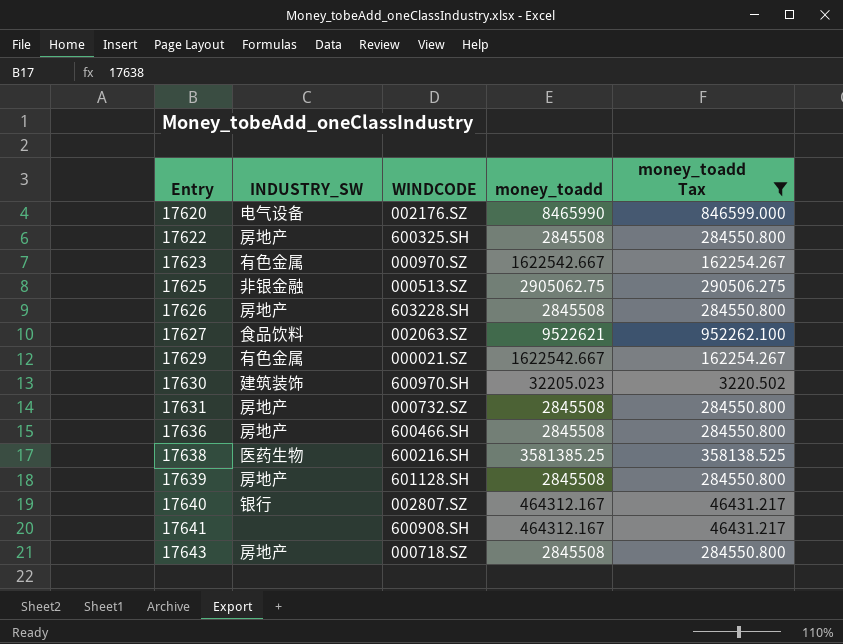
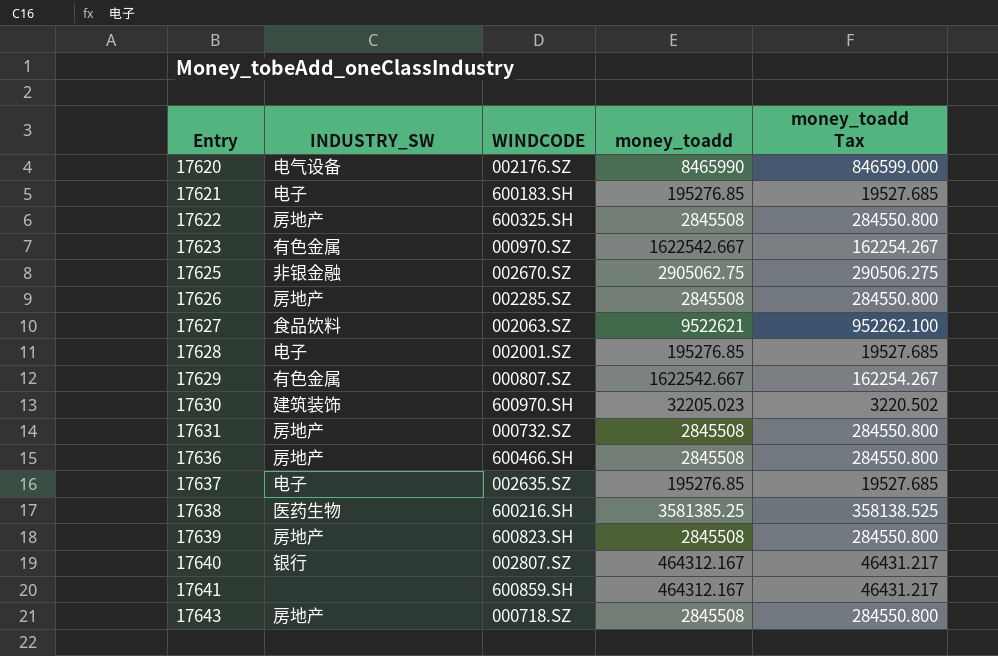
filter: money_toadd Tax != 19527.685 -> none
17625 | WINDCODE: 000513.SZ -> 002670.SZ
17626 | WINDCODE: 603228.SH -> 002285.SZ
17629 | WINDCODE: 000021.SZ -> 000807.SZ
17639 | WINDCODE: 601128.SH -> 600823.SH
17641 | WINDCODE: 600908.SH -> 600859.SH

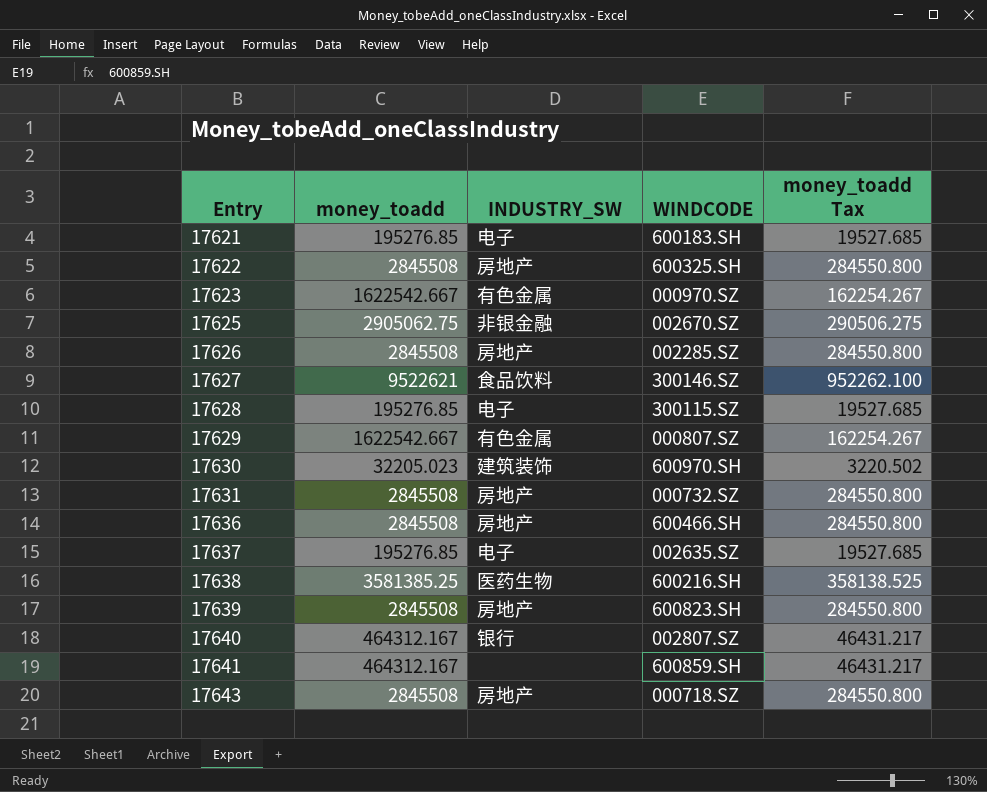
column money_toadd | position: 4 -> 2
row 17620: 电气设备 | 002176.SZ | 8465990 | 846599.000 -> none
17627 | WINDCODE: 002063.SZ -> 300146.SZ
17628 | WINDCODE: 002001.SZ -> 300115.SZ

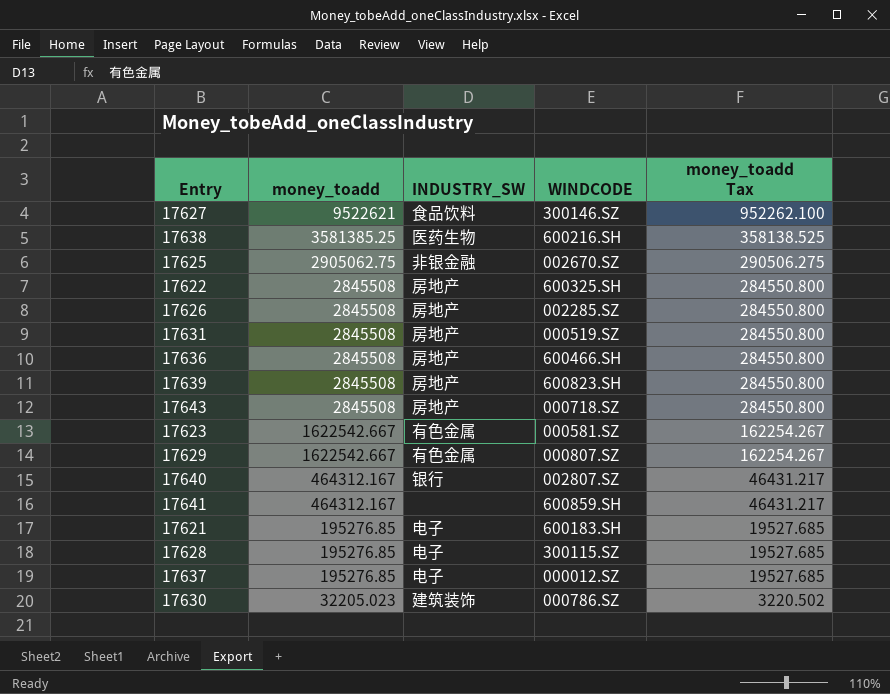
row order: Entry ascending -> money_toadd descending
17631 | WINDCODE: 000732.SZ -> 000519.SZ
17623 | WINDCODE: 000970.SZ -> 000581.SZ
17637 | WINDCODE: 002635.SZ -> 000012.SZ
17630 | WINDCODE: 600970.SH -> 000786.SZ

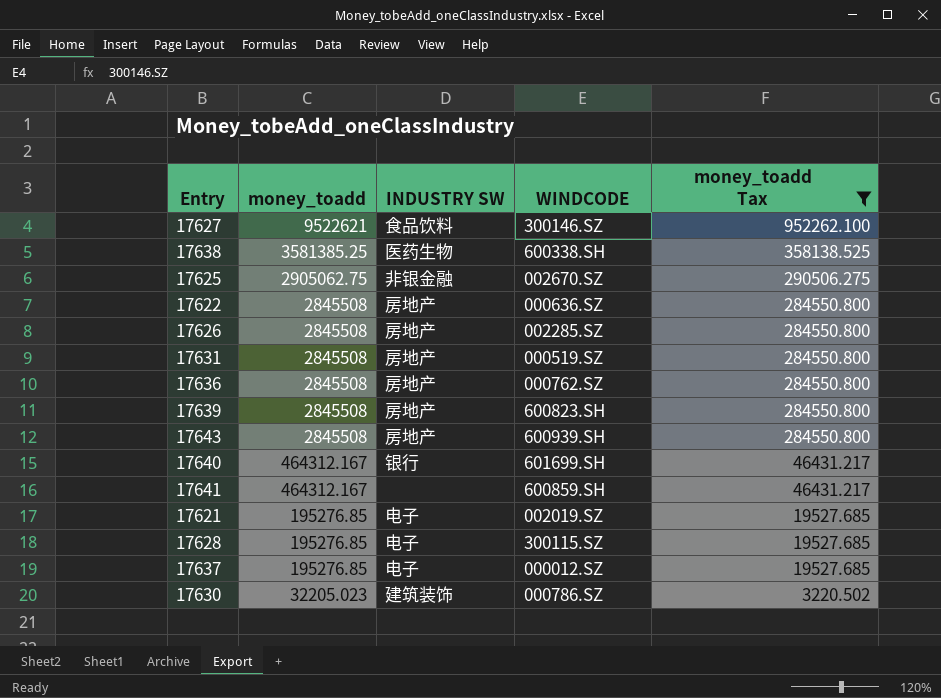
filter: none -> money_toadd Tax != 162254.267
column name: INDUSTRY_SW -> INDUSTRY SW
17638 | WINDCODE: 600216.SH -> 600338.SH
17622 | WINDCODE: 600325.SH -> 000636.SZ
17636 | WINDCODE: 600466.SH -> 000762.SZ
17643 | WINDCODE: 000718.SZ -> 600939.SH
17640 | WINDCODE: 002807.SZ -> 601699.SH
17621 | WINDCODE: 600183.SH -> 002019.SZ

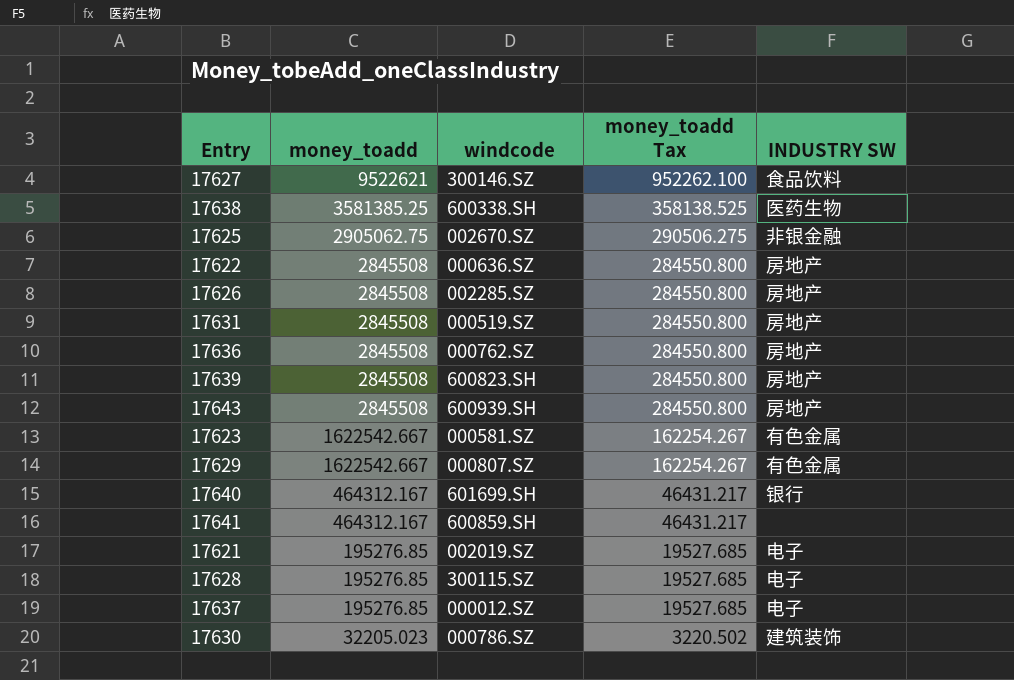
filter: money_toadd Tax != 162254.267 -> none
column name: WINDCODE -> windcode
column INDUSTRY SW | position: 3 -> 5

